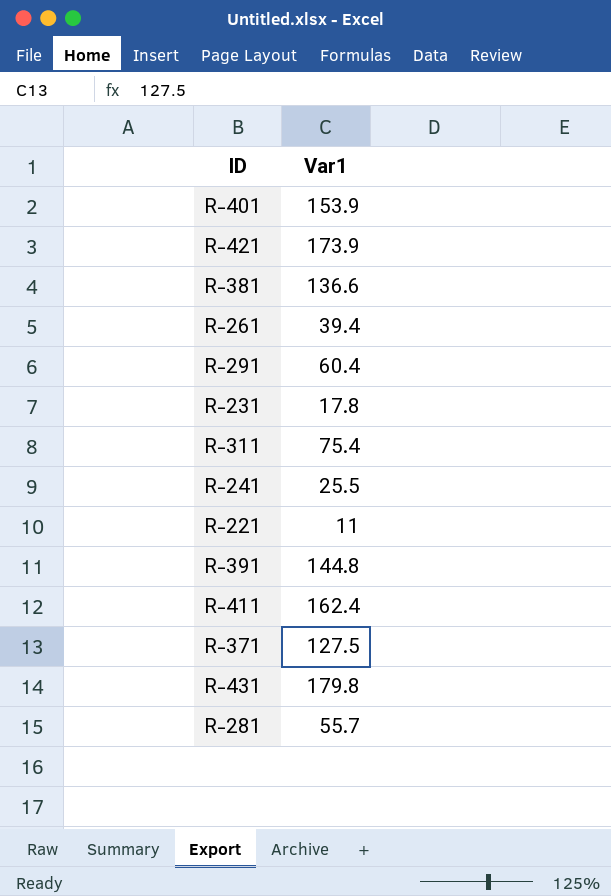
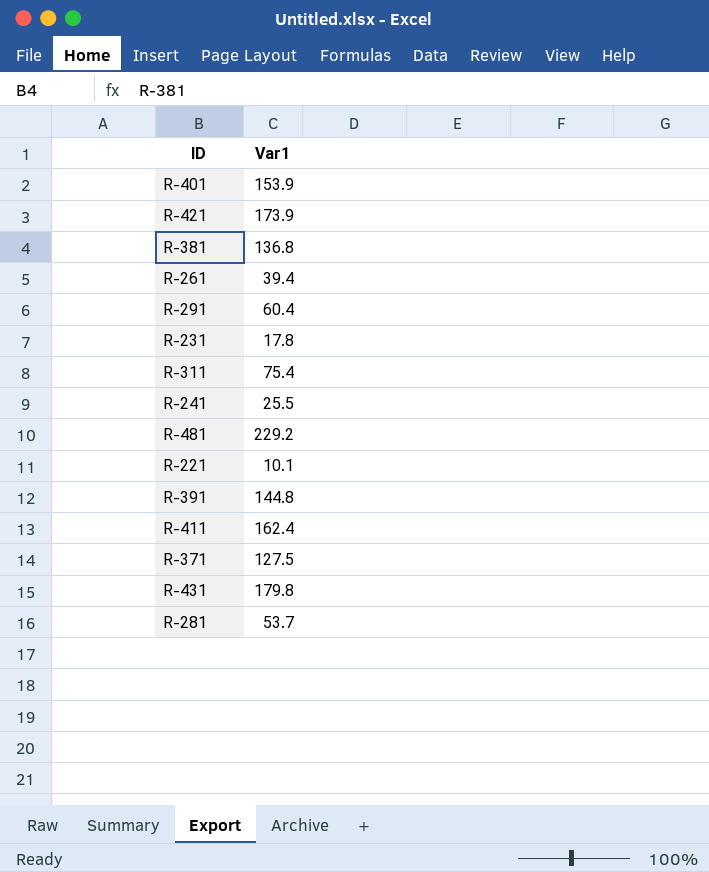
R-381 | Var1: 136.6 -> 136.8
row R-481: none -> 229.2
R-221 | Var1: 11 -> 10.1
R-281 | Var1: 55.7 -> 53.7

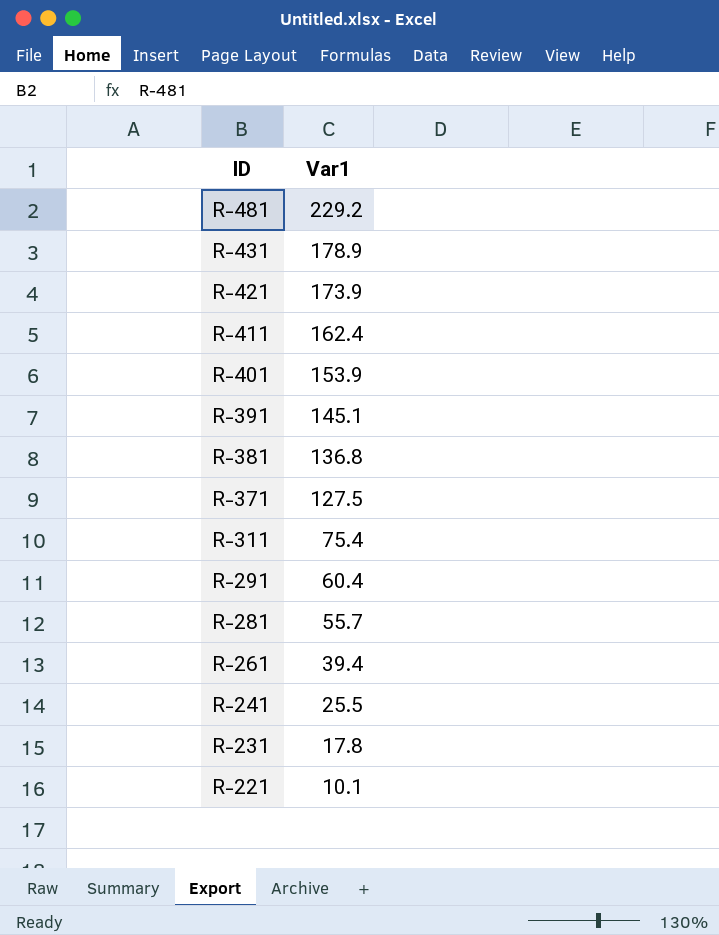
row order: none -> ID descending
R-431 | Var1: 179.8 -> 178.9
R-391 | Var1: 144.8 -> 145.1
R-281 | Var1: 53.7 -> 55.7

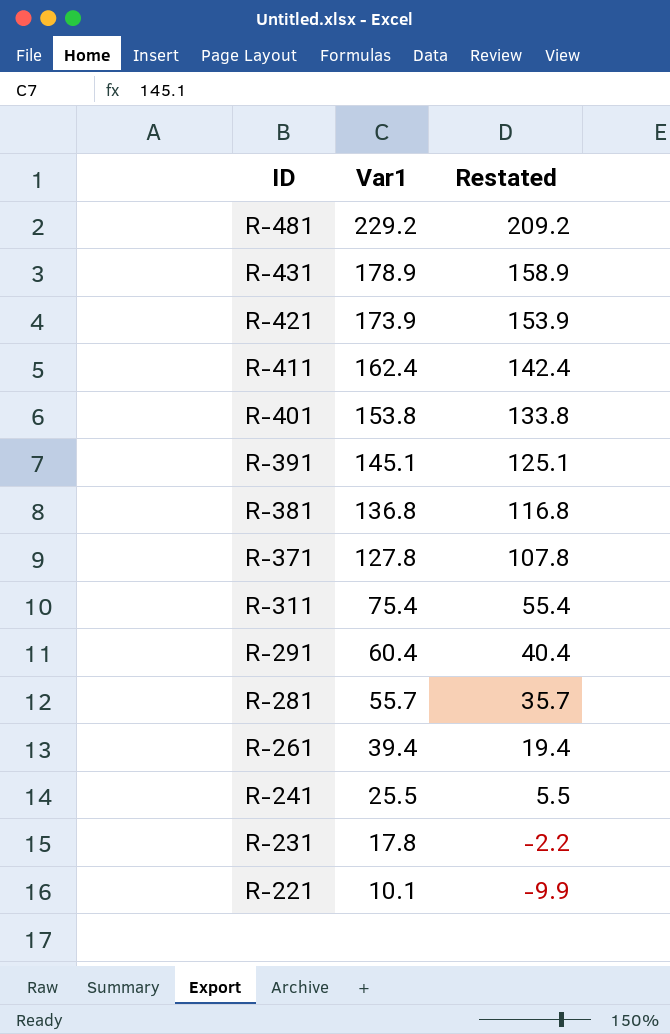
column Restated | formula: none -> [Var1] - 20
R-401 | Var1: 153.9 -> 153.8
R-371 | Var1: 127.5 -> 127.8

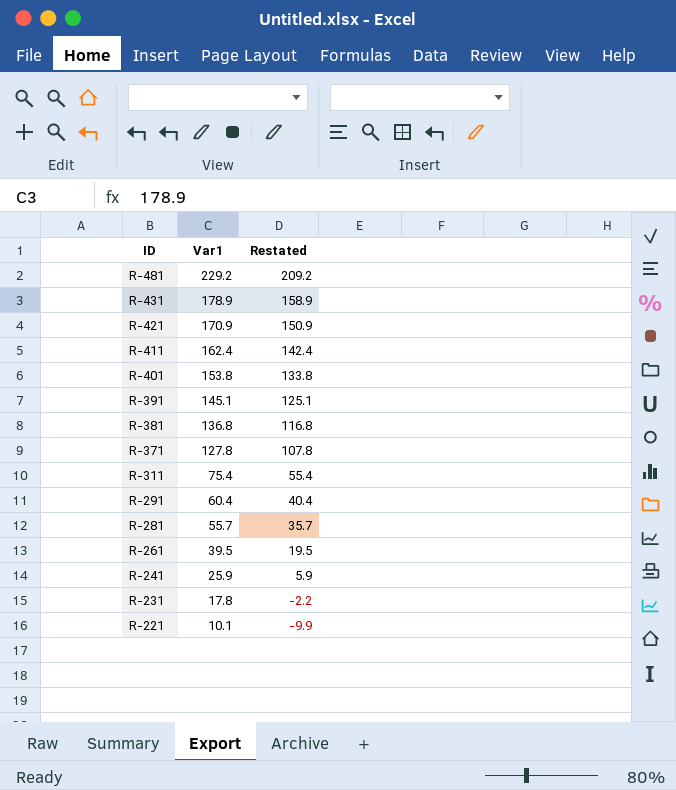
R-421 | Var1: 173.9 -> 170.9
R-421 | Restated: 153.9 -> 150.9
R-261 | Var1: 39.4 -> 39.5
R-261 | Restated: 19.4 -> 19.5
R-241 | Var1: 25.5 -> 25.9
R-241 | Restated: 5.5 -> 5.9

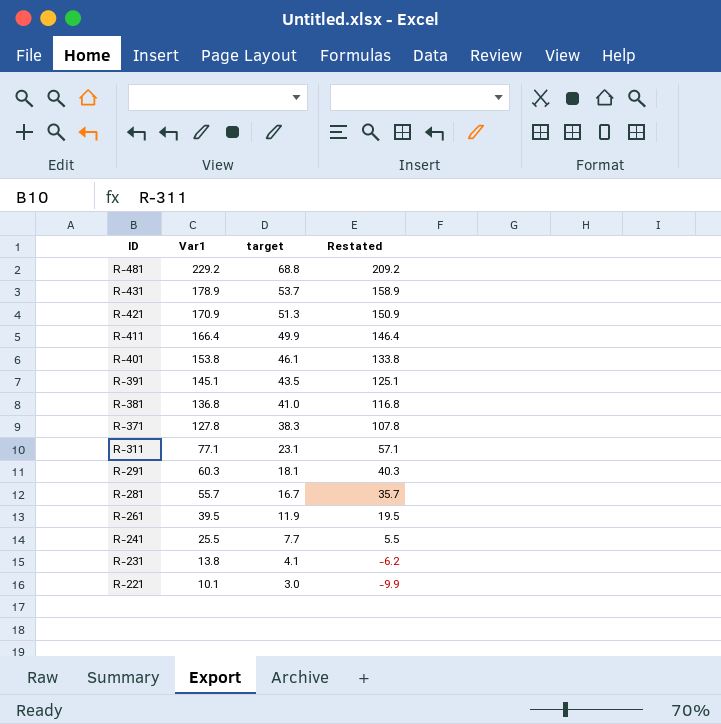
column target | formula: none -> [Var1] * 0.3
R-411 | Var1: 162.4 -> 166.4
R-411 | Restated: 142.4 -> 146.4
R-311 | Var1: 75.4 -> 77.1
R-311 | Restated: 55.4 -> 57.1
R-291 | Var1: 60.4 -> 60.3
R-291 | Restated: 40.4 -> 40.3
R-241 | Var1: 25.9 -> 25.5
R-241 | Restated: 5.9 -> 5.5
R-231 | Var1: 17.8 -> 13.8
R-231 | Restated: -2.2 -> -6.2

